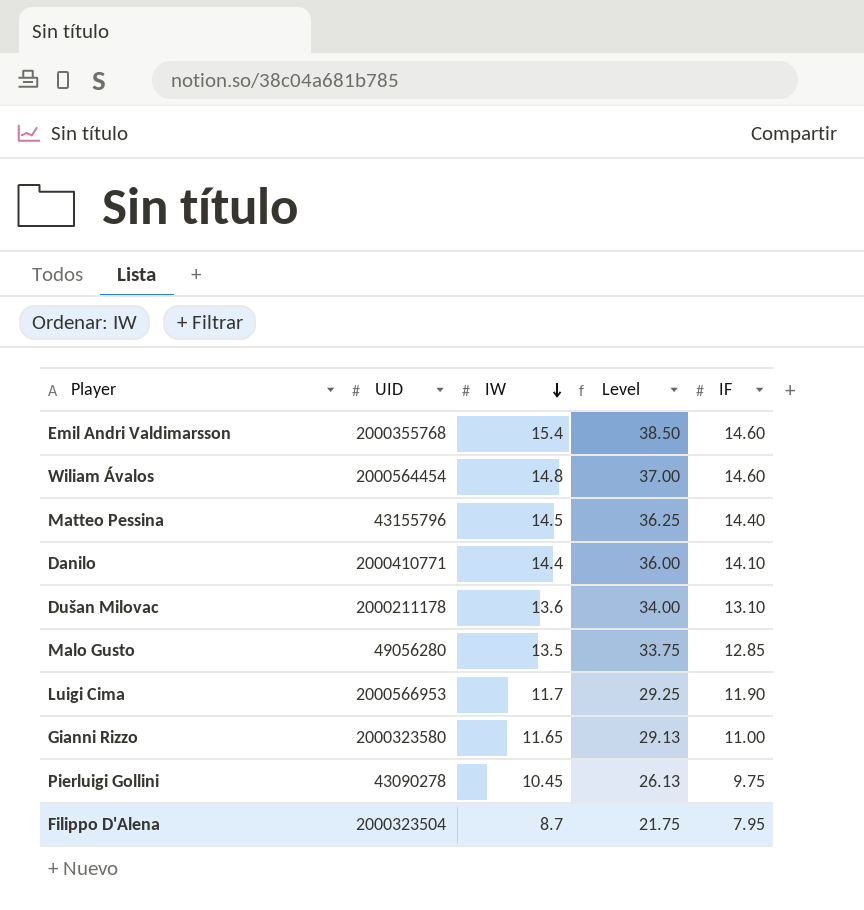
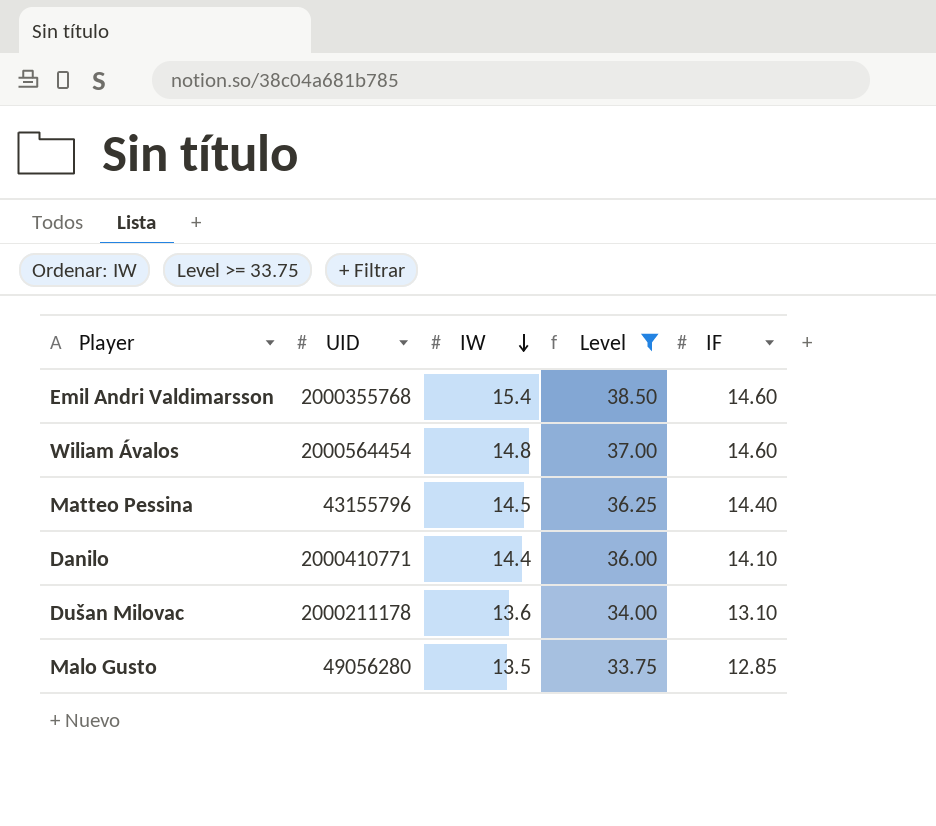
filter: none -> Level >= 33.75

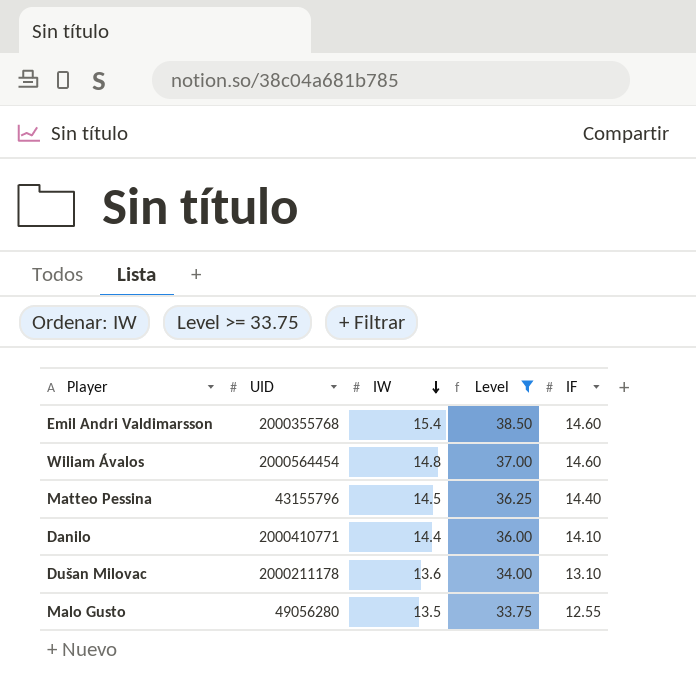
Malo Gusto | IF: 12.85 -> 12.55

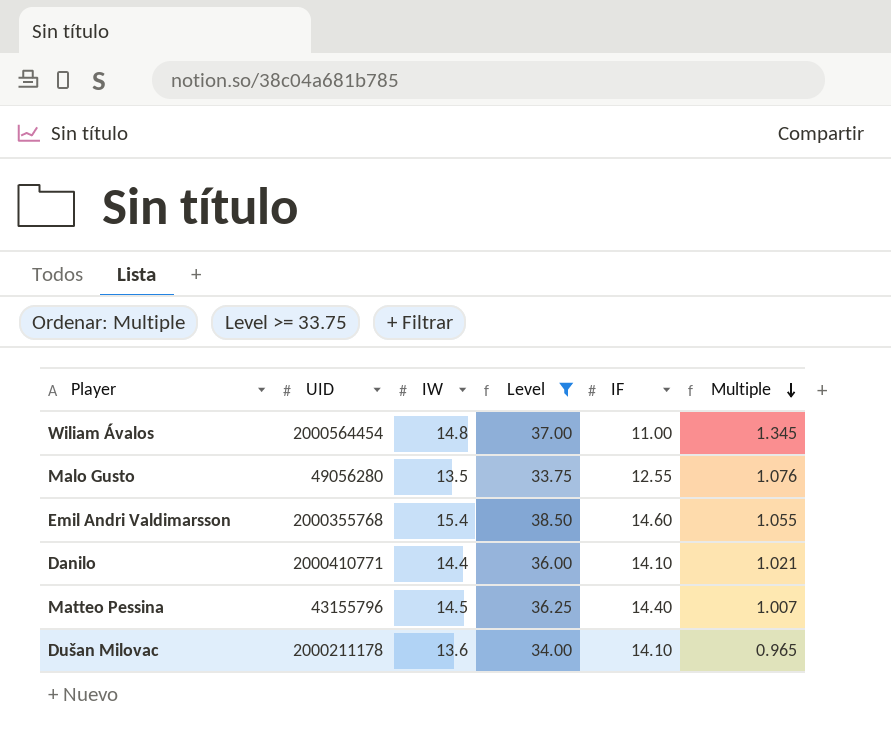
row order: IW descending -> Multiple descending
column Multiple | formula: none -> [IW] / [IF]
Wiliam Ávalos | IF: 14.60 -> 11.00
Dušan Milovac | IF: 13.10 -> 14.10

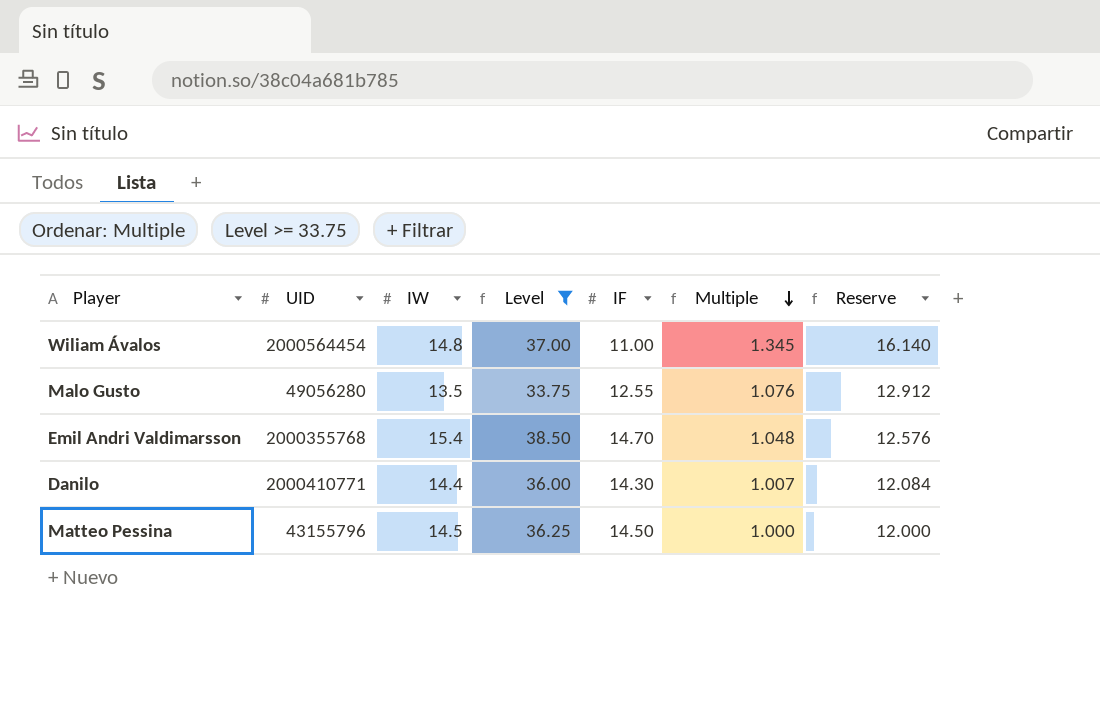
column Reserve | formula: none -> [Multiple] * 12
row Dušan Milovac: 2000211178 | 13.6 | 34.00 | 14.10 | 0.965 -> none
Emil Andri Valdimarsson | IF: 14.60 -> 14.70
Emil Andri Valdimarsson | Multiple: 1.055 -> 1.048
Danilo | IF: 14.10 -> 14.30
Danilo | Multiple: 1.021 -> 1.007
Matteo Pessina | IF: 14.40 -> 14.50
Matteo Pessina | Multiple: 1.007 -> 1.000

